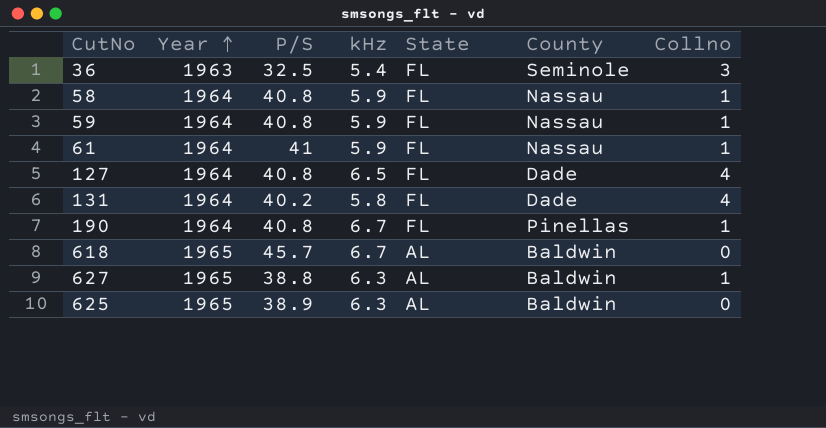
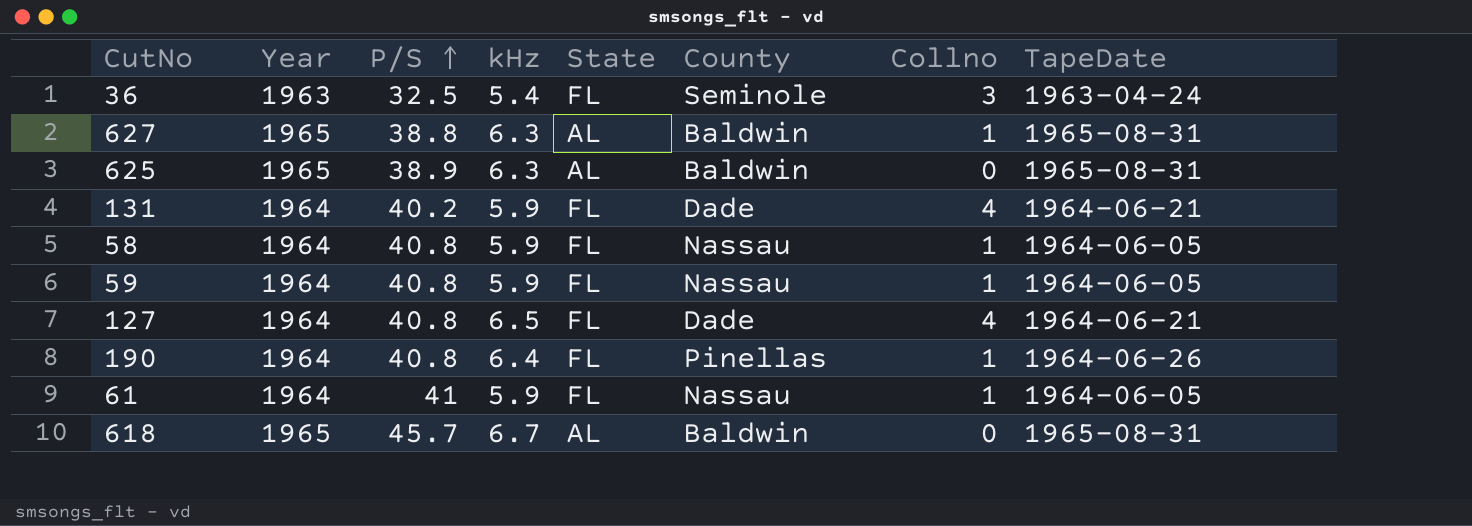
row order: Year ascending -> P/S ascending
column TapeDate | position: none -> 8
131 | kHz: 5.8 -> 5.9
190 | kHz: 6.7 -> 6.4

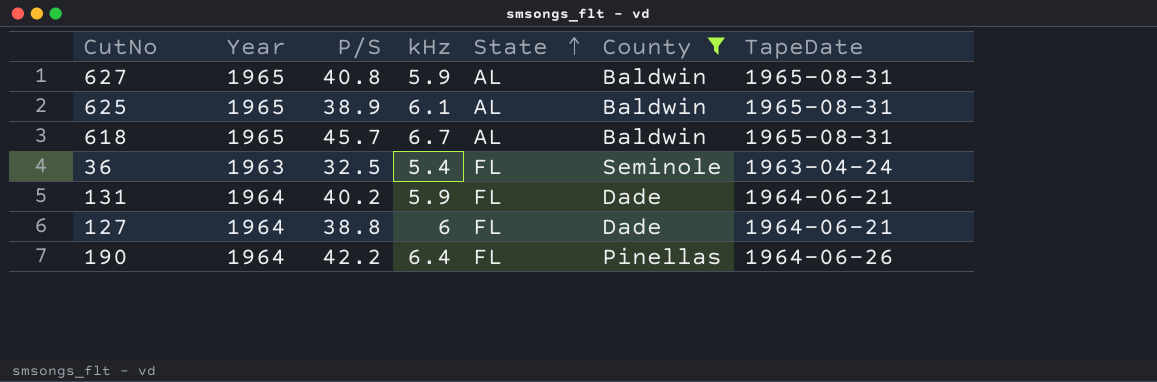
filter: none -> County != Nassau
row order: P/S ascending -> State ascending
column Collno | position: 7 -> none
627 | P/S: 38.8 -> 40.8
627 | kHz: 6.3 -> 5.9
625 | kHz: 6.3 -> 6.1
127 | P/S: 40.8 -> 38.8
127 | kHz: 6.5 -> 6
190 | P/S: 40.8 -> 42.2

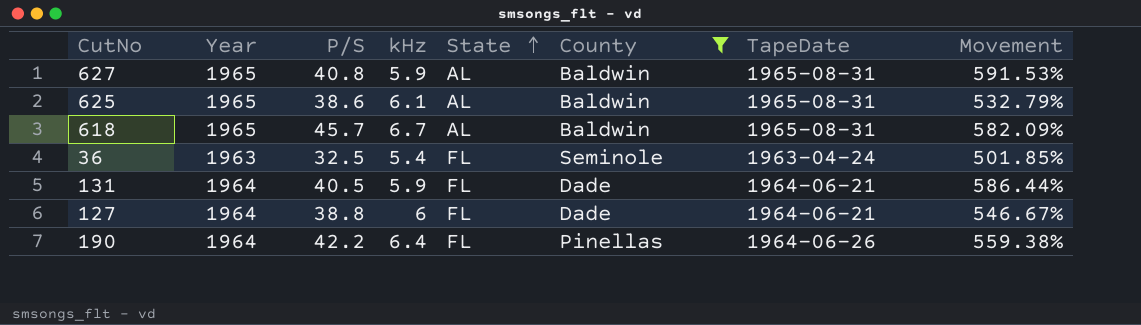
column Movement | formula: none -> ([P/S] - [kHz]) / [kHz]
625 | P/S: 38.9 -> 38.6
131 | P/S: 40.2 -> 40.5

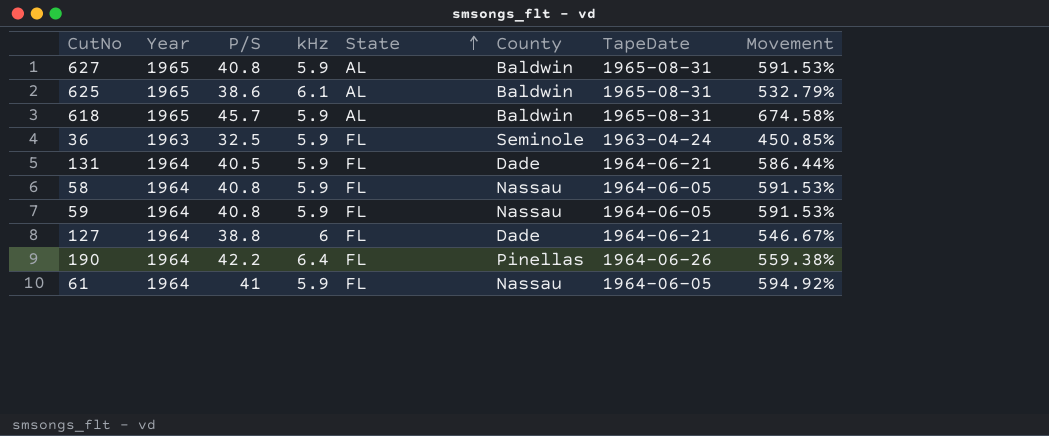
filter: County != Nassau -> none
618 | kHz: 6.7 -> 5.9
618 | Movement: 582.09% -> 674.58%
36 | kHz: 5.4 -> 5.9
36 | Movement: 501.85% -> 450.85%

